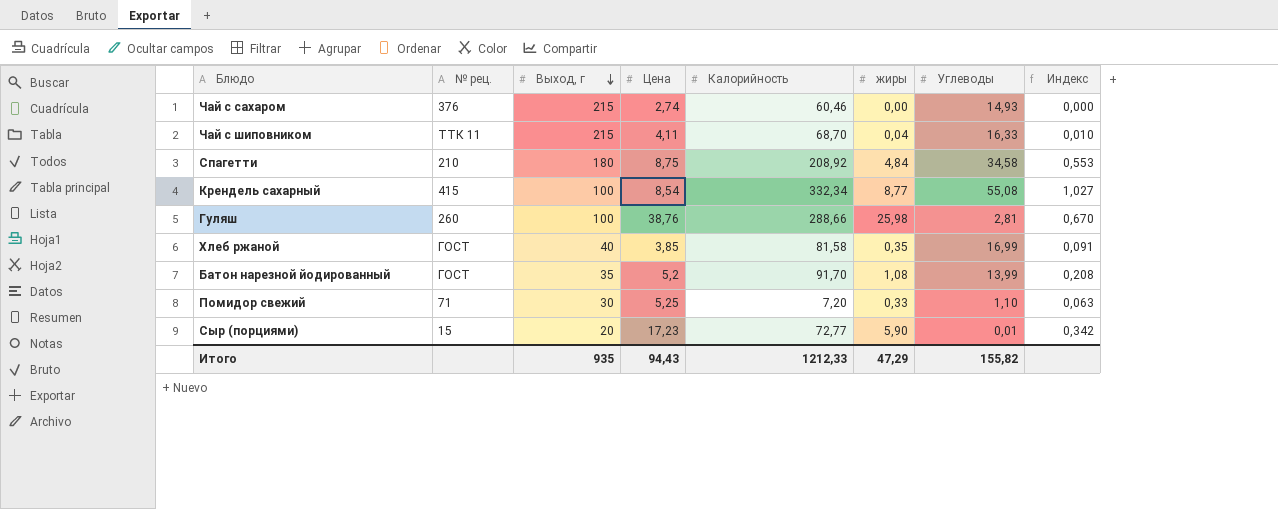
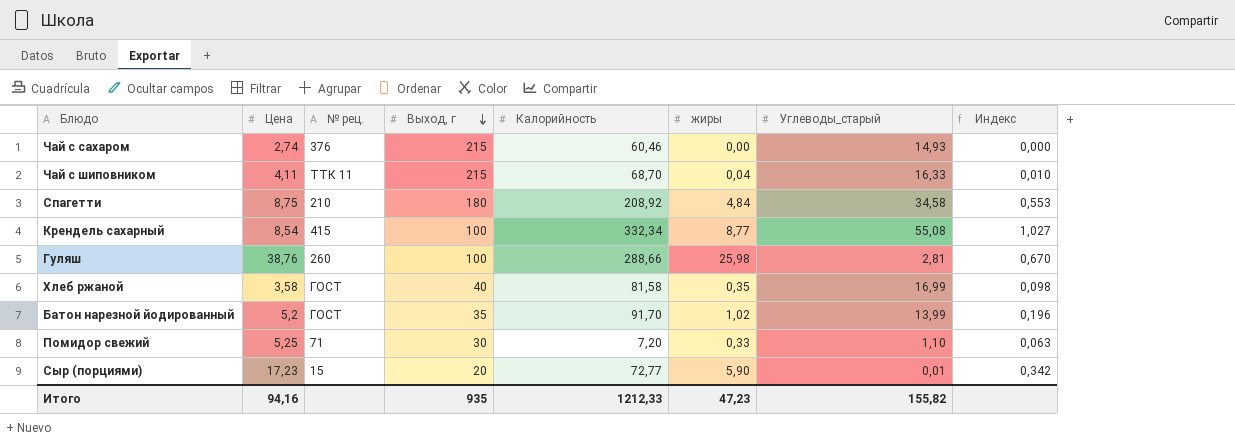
column Цена | position: 4 -> 2
column name: Углеводы -> Углеводы_старый
Хлеб ржаной | Цена: 3,85 -> 3,58
Хлеб ржаной | Индекс: 0,091 -> 0,098
Батон нарезной йодированный | жиры: 1,08 -> 1,02
Батон нарезной йодированный | Индекс: 0,208 -> 0,196
Итого | Цена: 94,43 -> 94,16
Итого | жиры: 47,29 -> 47,23

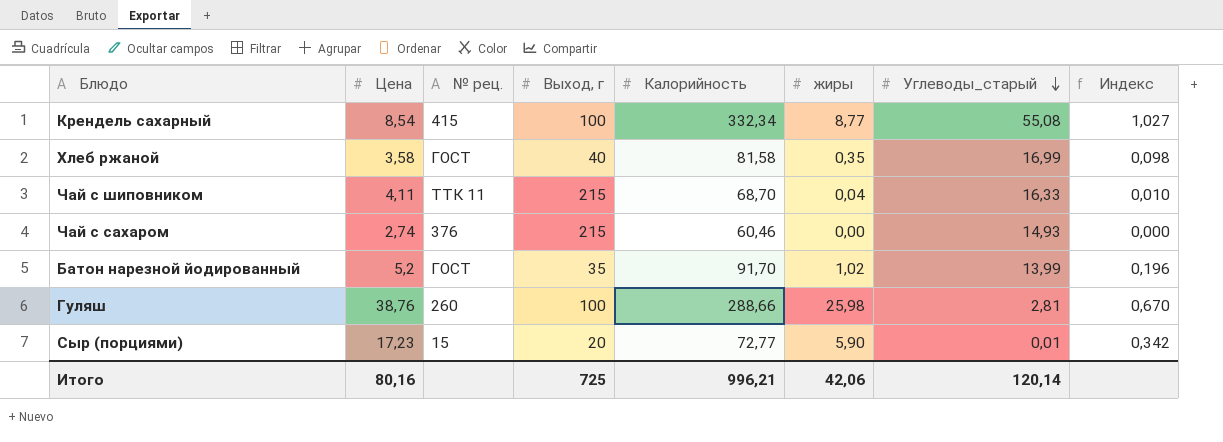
row order: Выход, г descending -> Углеводы_старый descending
row Спагетти: 8,75 | 210 | 180 | 208,92 | 4,84 | 34,58 | 0,553 -> none
row Помидор свежий: 5,25 | 71 | 30 | 7,20 | 0,33 | 1,10 | 0,063 -> none
Итого | Цена: 94,16 -> 80,16
Итого | Выход, г: 935 -> 725
Итого | Калорийность: 1212,33 -> 996,21
Итого | жиры: 47,23 -> 42,06
Итого | Углеводы_старый: 155,82 -> 120,14

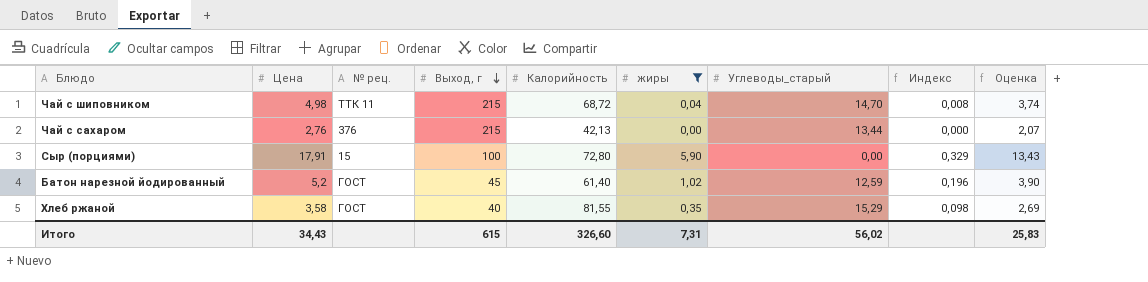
filter: none -> жиры <= 5,90
row order: Углеводы_старый descending -> Выход, г descending
column Оценка | formula: none -> [Цена] * 0,75
Чай с шиповником | Цена: 4,11 -> 4,98
Чай с шиповником | Калорийность: 68,70 -> 68,72
Чай с шиповником | Углеводы_старый: 16,33 -> 14,70
Чай с шиповником | Индекс: 0,010 -> 0,008
Чай с сахаром | Цена: 2,74 -> 2,76
Чай с сахаром | Калорийность: 60,46 -> 42,13
Чай с сахаром | Углеводы_старый: 14,93 -> 13,44
Сыр (порциями) | Цена: 17,23 -> 17,91
Сыр (порциями) | Выход, г: 20 -> 100
Сыр (порциями) | Калорийность: 72,77 -> 72,80
Сыр (порциями) | Углеводы_старый: 0,01 -> 0,00
Сыр (порциями) | Индекс: 0,342 -> 0,329
Батон нарезной йодированный | Выход, г: 35 -> 45
Батон нарезной йодированный | Калорийность: 91,70 -> 61,40
Батон нарезной йодированный | Углеводы_старый: 13,99 -> 12,59
Хлеб ржаной | Калорийность: 81,58 -> 81,55
Хлеб ржаной | Углеводы_старый: 16,99 -> 15,29
Итого | Цена: 80,16 -> 34,43
Итого | Выход, г: 725 -> 615
Итого | Калорийность: 996,21 -> 326,60
Итого | жиры: 42,06 -> 7,31
Итого | Углеводы_старый: 120,14 -> 56,02

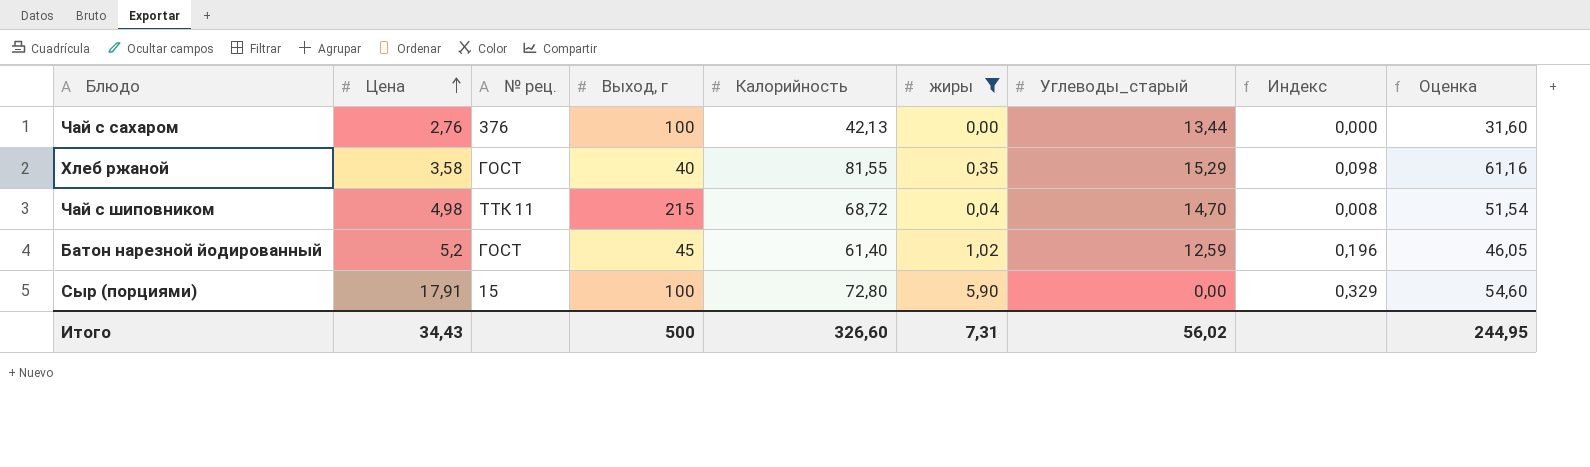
row order: Выход, г descending -> Цена ascending
column Оценка | formula: [Цена] * 0,75 -> [Калорийность] * 0,75
Чай с сахаром | Выход, г: 215 -> 100
Итого | Выход, г: 615 -> 500
Итого | Оценка: 25,83 -> 244,95

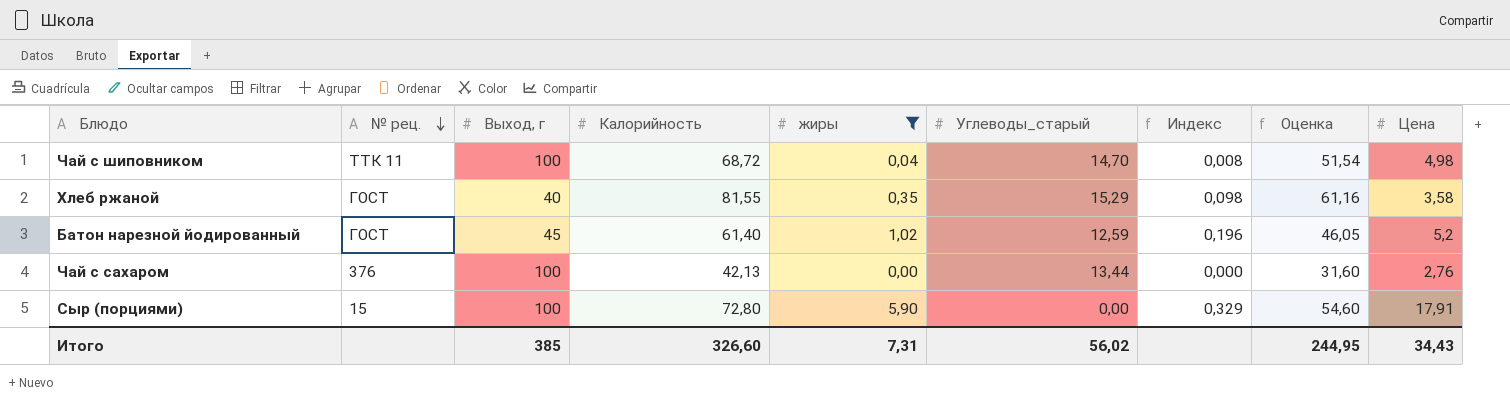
row order: Цена ascending -> № рец. descending
column Цена | position: 2 -> 9
Чай с шиповником | Выход, г: 215 -> 100
Итого | Выход, г: 500 -> 385

